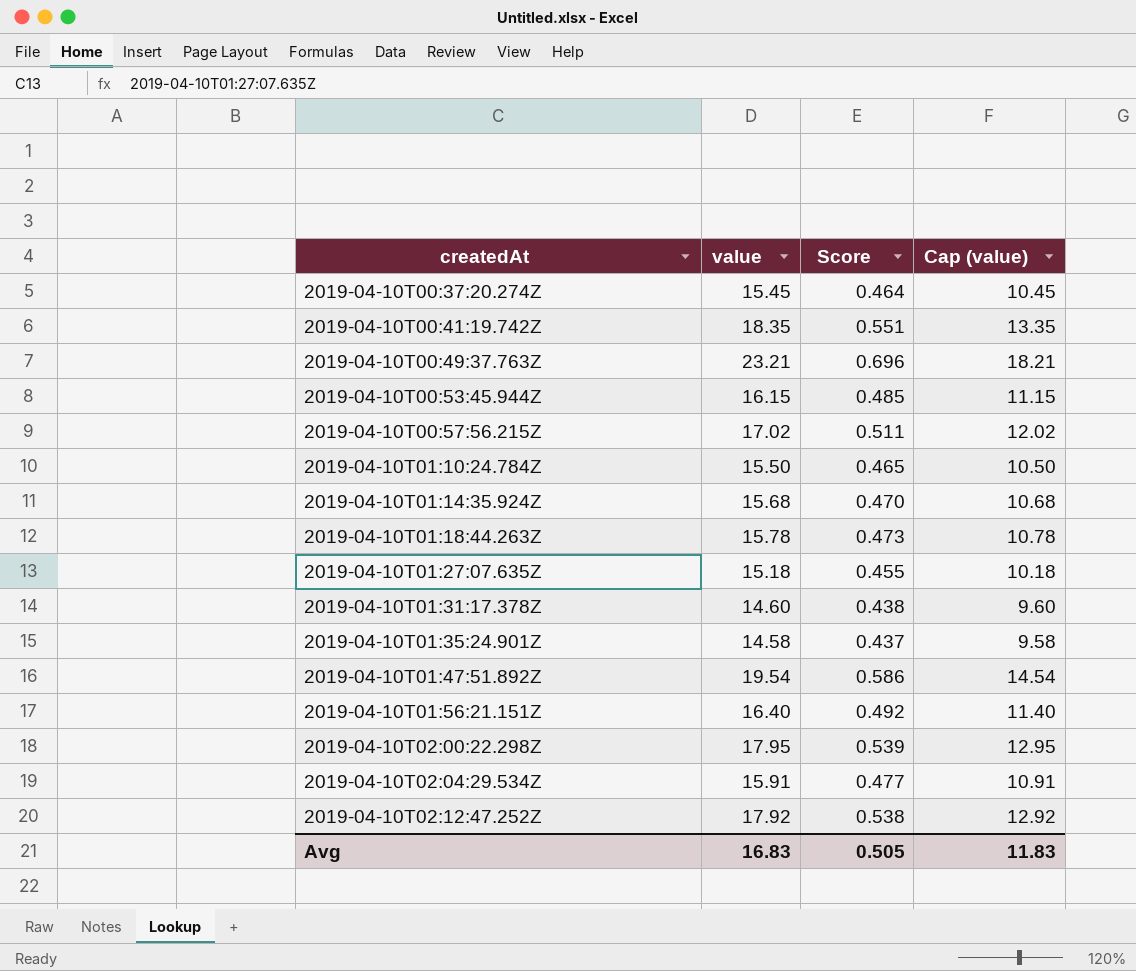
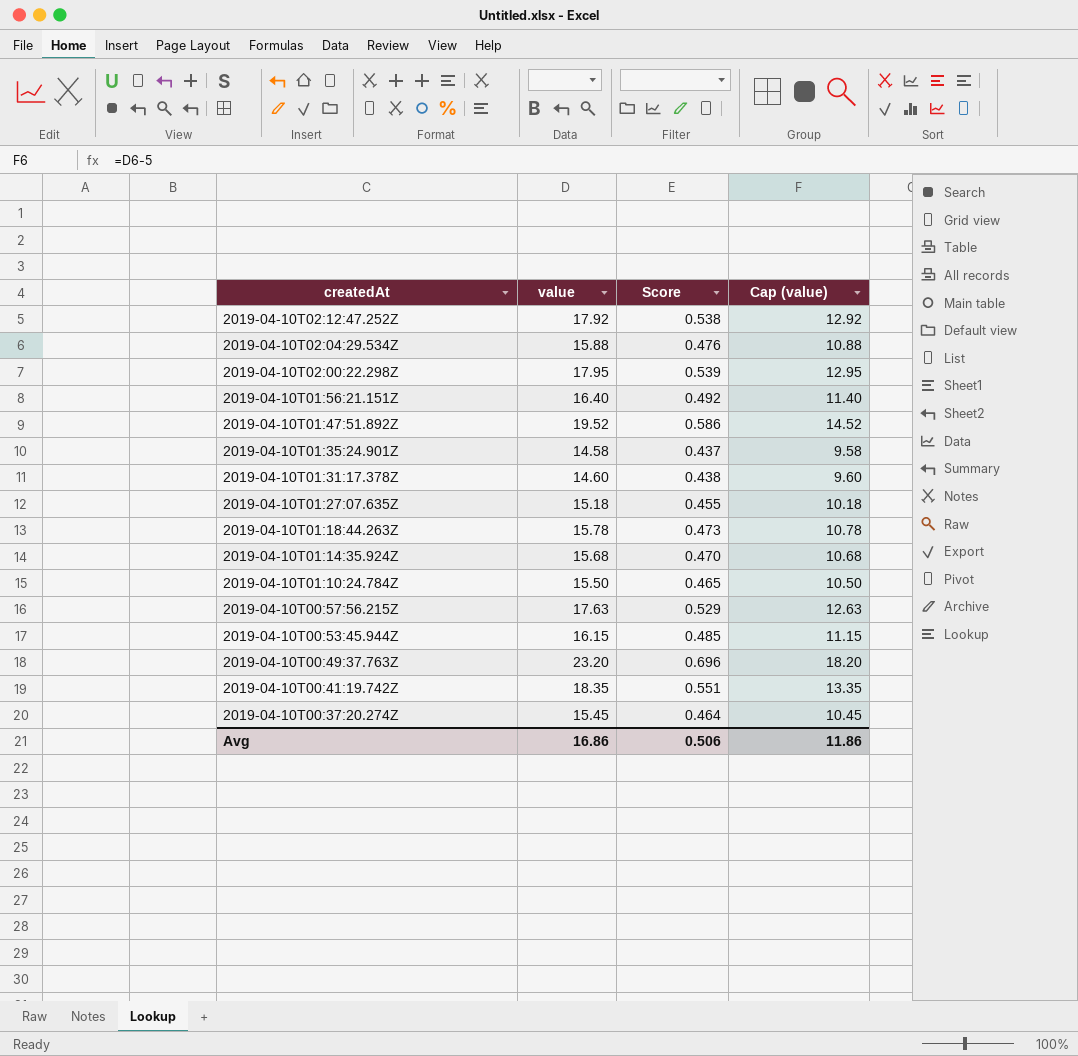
row order: createdAt ascending -> createdAt descending
2019-04-10T02:04:29.534Z | value: 15.91 -> 15.88
2019-04-10T02:04:29.534Z | Score: 0.477 -> 0.476
2019-04-10T02:04:29.534Z | Cap (value): 10.91 -> 10.88
2019-04-10T01:47:51.892Z | value: 19.54 -> 19.52
2019-04-10T01:47:51.892Z | Cap (value): 14.54 -> 14.52
2019-04-10T00:57:56.215Z | value: 17.02 -> 17.63
2019-04-10T00:57:56.215Z | Score: 0.511 -> 0.529
2019-04-10T00:57:56.215Z | Cap (value): 12.02 -> 12.63
2019-04-10T00:49:37.763Z | value: 23.21 -> 23.20
2019-04-10T00:49:37.763Z | Cap (value): 18.21 -> 18.20
Avg | value: 16.83 -> 16.86
Avg | Score: 0.505 -> 0.506
Avg | Cap (value): 11.83 -> 11.86

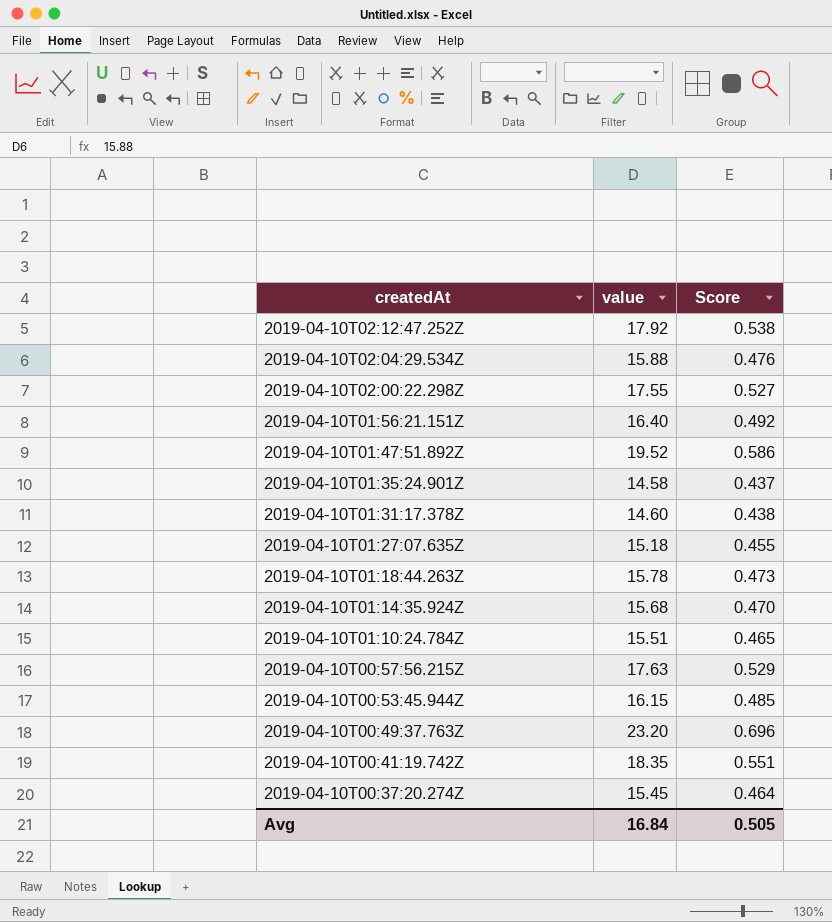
column Cap (value) | formula: [value] - 5 -> none
2019-04-10T02:00:22.298Z | value: 17.95 -> 17.55
2019-04-10T02:00:22.298Z | Score: 0.539 -> 0.527
2019-04-10T01:10:24.784Z | value: 15.50 -> 15.51
Avg | value: 16.86 -> 16.84
Avg | Score: 0.506 -> 0.505

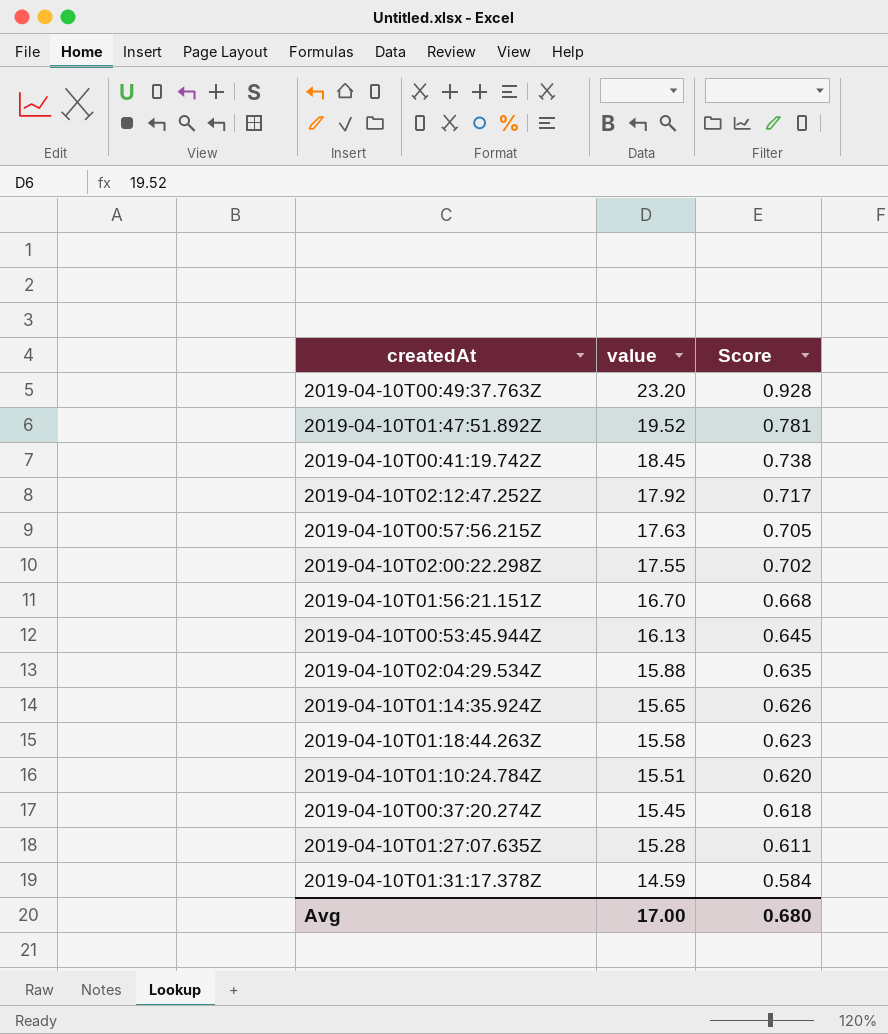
row order: createdAt descending -> value descending
column Score | formula: [value] * 0.03 -> [value] * 0.04
row 2019-04-10T01:35:24.901Z: 14.58 | 0.437 -> none
2019-04-10T00:41:19.742Z | value: 18.35 -> 18.45
2019-04-10T01:56:21.151Z | value: 16.40 -> 16.70
2019-04-10T00:53:45.944Z | value: 16.15 -> 16.13
2019-04-10T01:14:35.924Z | value: 15.68 -> 15.65
2019-04-10T01:18:44.263Z | value: 15.78 -> 15.58
2019-04-10T01:27:07.635Z | value: 15.18 -> 15.28
2019-04-10T01:31:17.378Z | value: 14.60 -> 14.59
Avg | value: 16.84 -> 17.00
Avg | Score: 0.505 -> 0.680

